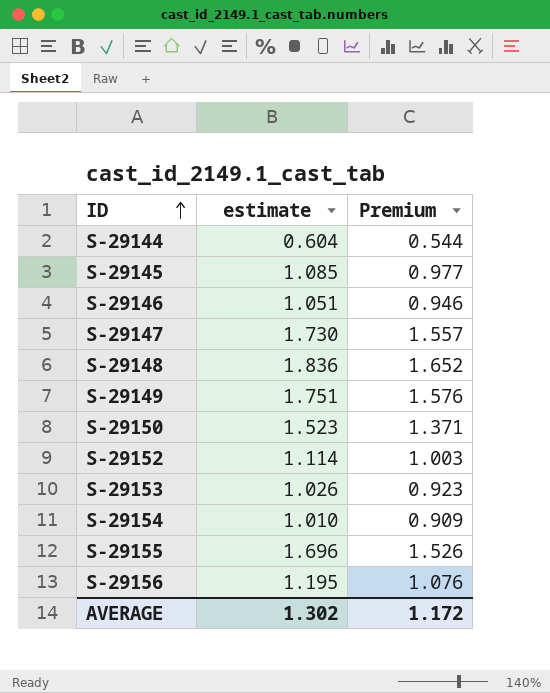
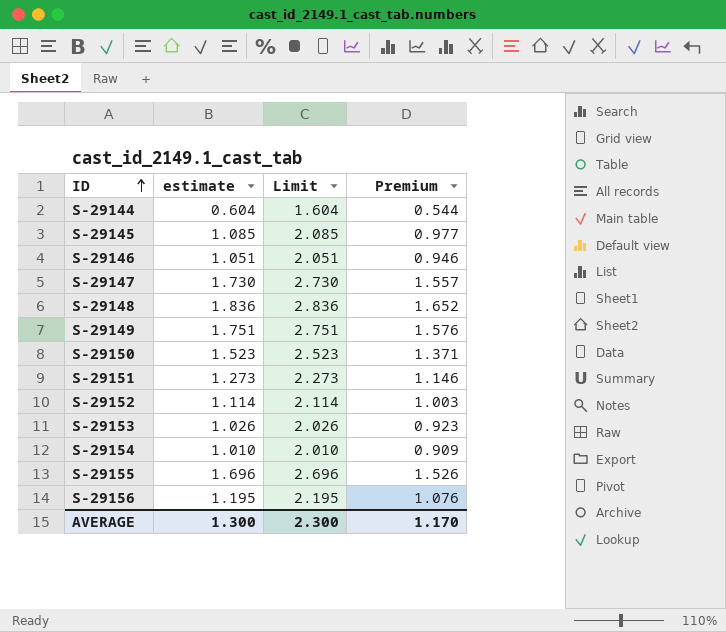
column Limit | formula: none -> [estimate] + 1
row S-29151: none -> 1.273 | 2.273 | 1.146
AVERAGE | estimate: 1.302 -> 1.300
AVERAGE | Premium: 1.172 -> 1.170

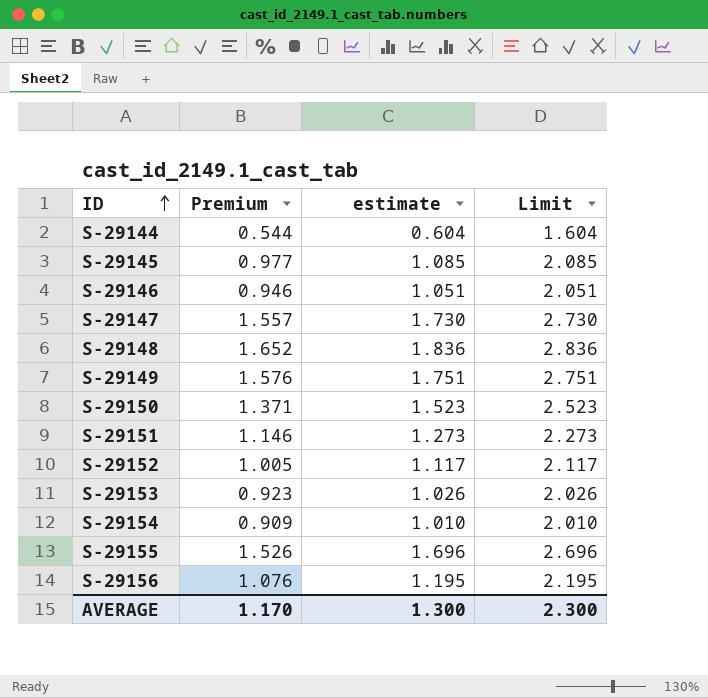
column Premium | position: 4 -> 2
S-29152 | Premium: 1.003 -> 1.005
S-29152 | estimate: 1.114 -> 1.117
S-29152 | Limit: 2.114 -> 2.117

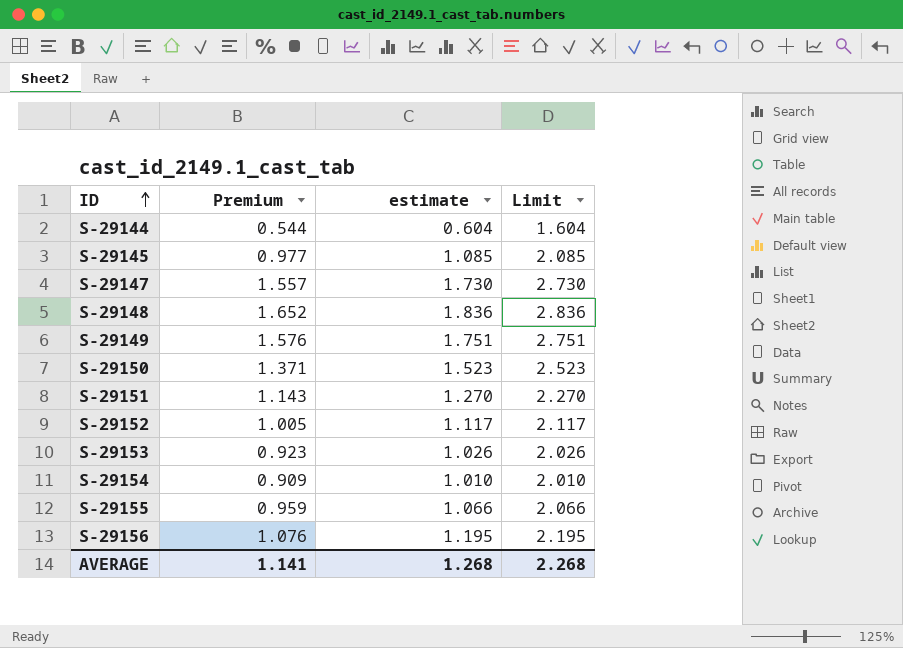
row S-29146: 0.946 | 1.051 | 2.051 -> none
S-29151 | Premium: 1.146 -> 1.143
S-29151 | estimate: 1.273 -> 1.270
S-29151 | Limit: 2.273 -> 2.270
S-29155 | Premium: 1.526 -> 0.959
S-29155 | estimate: 1.696 -> 1.066
S-29155 | Limit: 2.696 -> 2.066
AVERAGE | Premium: 1.170 -> 1.141
AVERAGE | estimate: 1.300 -> 1.268
AVERAGE | Limit: 2.300 -> 2.268

